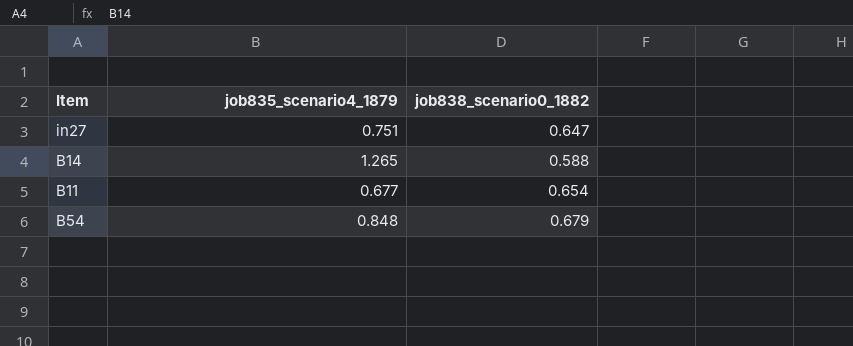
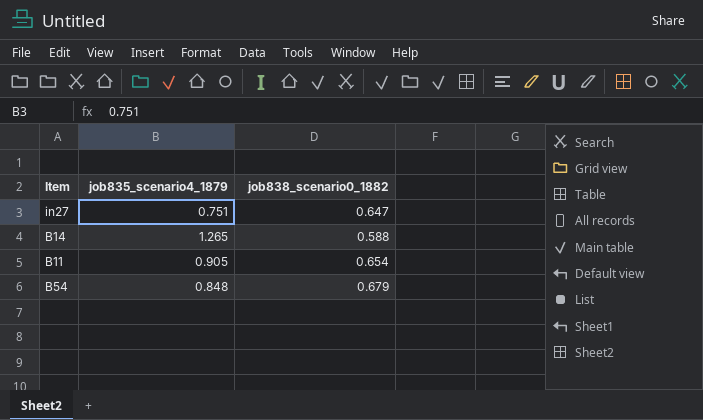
B11 | job835_scenario4_1879: 0.677 -> 0.905

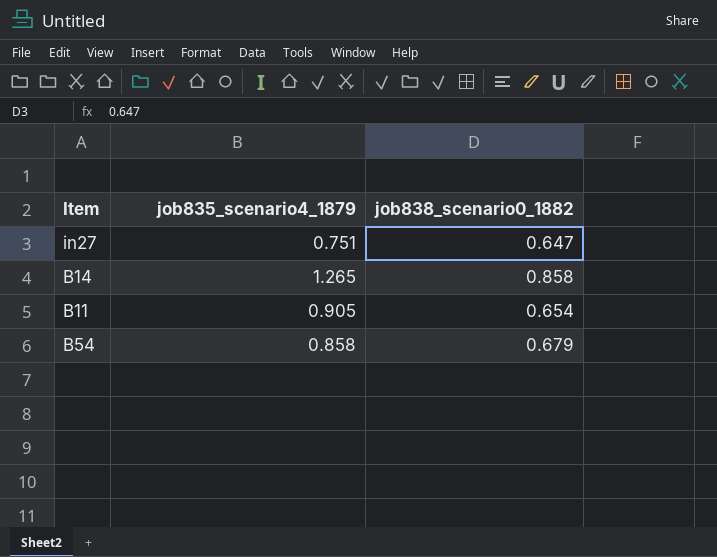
B14 | job838_scenario0_1882: 0.588 -> 0.858
B54 | job835_scenario4_1879: 0.848 -> 0.858

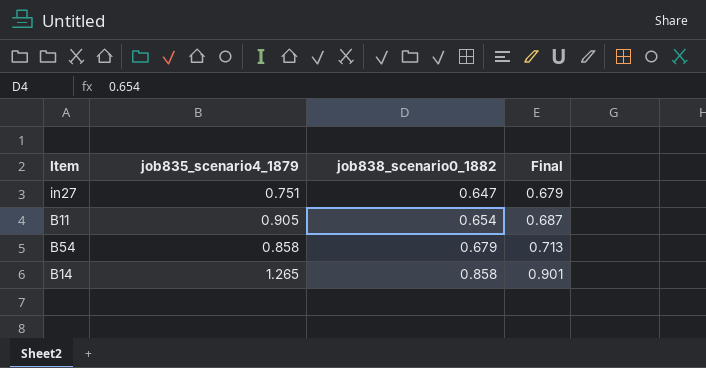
row order: none -> job838_scenario0_1882 ascending
column Final | formula: none -> [job838_scenario0_1882] * 1.05

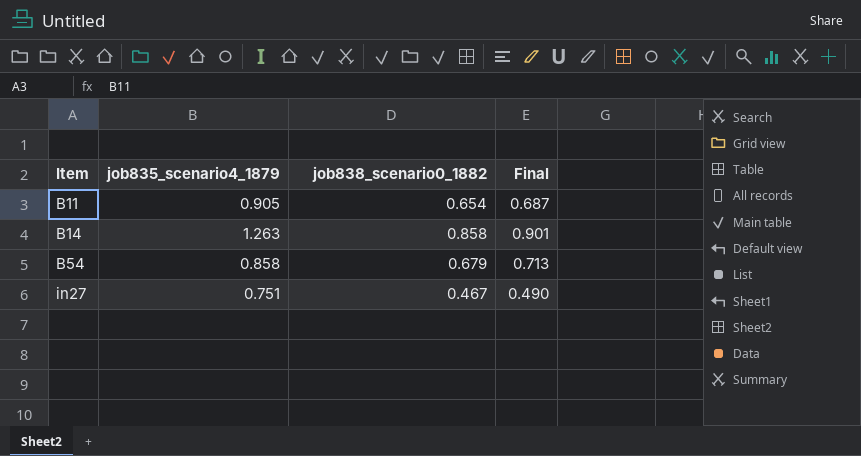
row order: job838_scenario0_1882 ascending -> Item ascending
B14 | job835_scenario4_1879: 1.265 -> 1.263
in27 | job838_scenario0_1882: 0.647 -> 0.467
in27 | Final: 0.679 -> 0.490

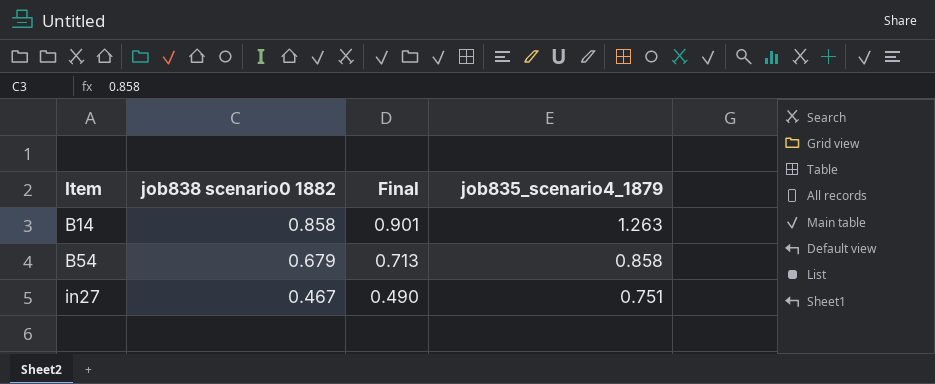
column name: job838_scenario0_1882 -> job838 scenario0 1882
column job835_scenario4_1879 | position: 2 -> 4
row B11: 0.905 | 0.654 | 0.687 -> none

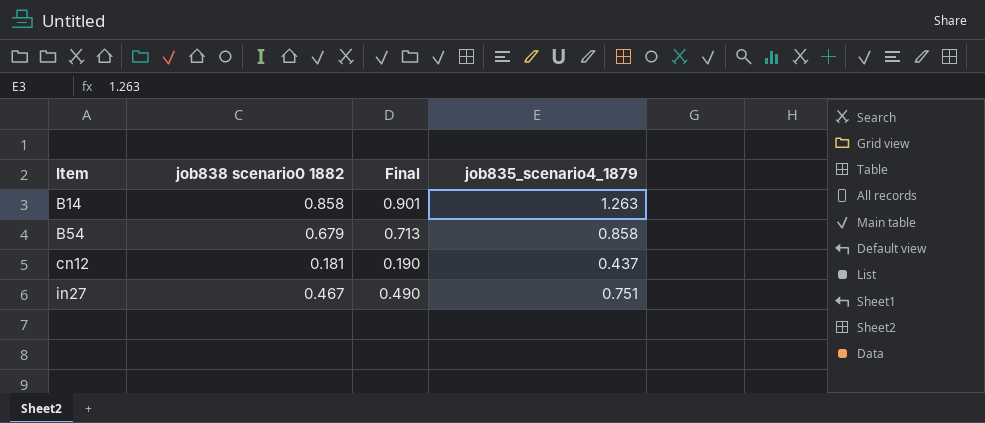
row cn12: none -> 0.181 | 0.190 | 0.437

